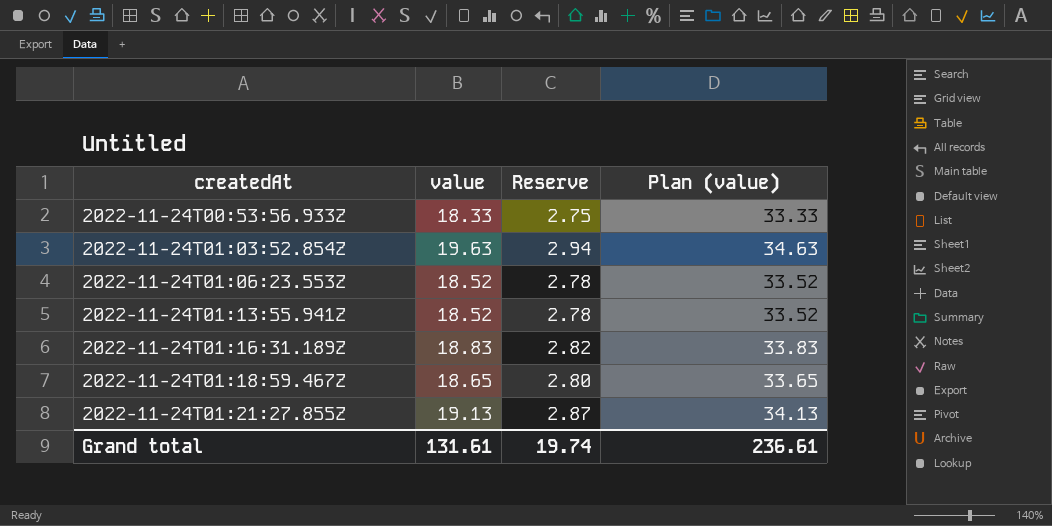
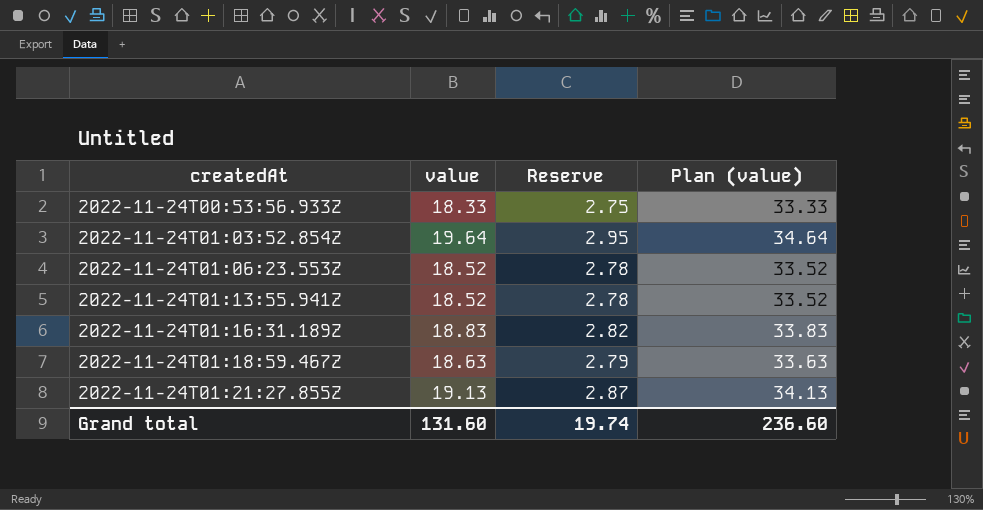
2022-11-24T01:03:52.854Z | value: 19.63 -> 19.64
2022-11-24T01:03:52.854Z | Reserve: 2.94 -> 2.95
2022-11-24T01:03:52.854Z | Plan (value): 34.63 -> 34.64
2022-11-24T01:18:59.467Z | value: 18.65 -> 18.63
2022-11-24T01:18:59.467Z | Reserve: 2.80 -> 2.79
2022-11-24T01:18:59.467Z | Plan (value): 33.65 -> 33.63
Grand total | value: 131.61 -> 131.60
Grand total | Plan (value): 236.61 -> 236.60

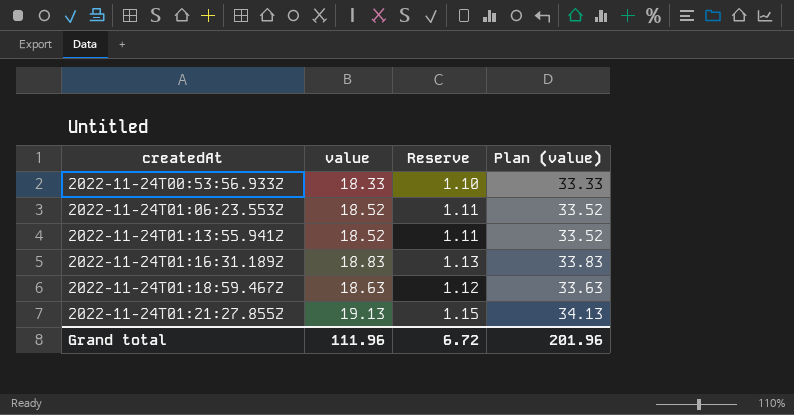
column Reserve | formula: [value] * 0.15 -> [value] * 0.06
row 2022-11-24T01:03:52.854Z: 19.64 | 2.95 | 34.64 -> none
Grand total | value: 131.60 -> 111.96
Grand total | Reserve: 19.74 -> 6.72
Grand total | Plan (value): 236.60 -> 201.96

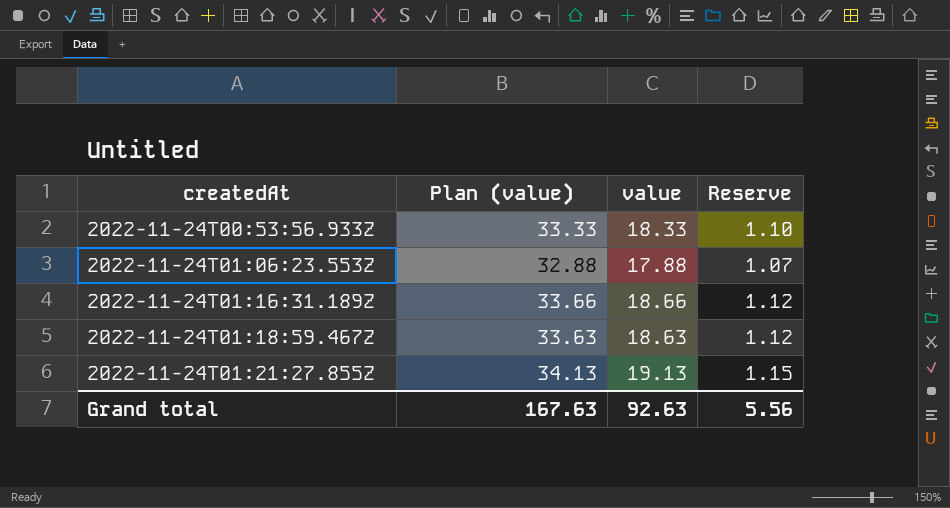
column Plan (value) | position: 4 -> 2
row 2022-11-24T01:13:55.941Z: 18.52 | 1.11 | 33.52 -> none
2022-11-24T01:06:23.553Z | Plan (value): 33.52 -> 32.88
2022-11-24T01:06:23.553Z | value: 18.52 -> 17.88
2022-11-24T01:06:23.553Z | Reserve: 1.11 -> 1.07
2022-11-24T01:16:31.189Z | Plan (value): 33.83 -> 33.66
2022-11-24T01:16:31.189Z | value: 18.83 -> 18.66
2022-11-24T01:16:31.189Z | Reserve: 1.13 -> 1.12
Grand total | Plan (value): 201.96 -> 167.63
Grand total | value: 111.96 -> 92.63
Grand total | Reserve: 6.72 -> 5.56

